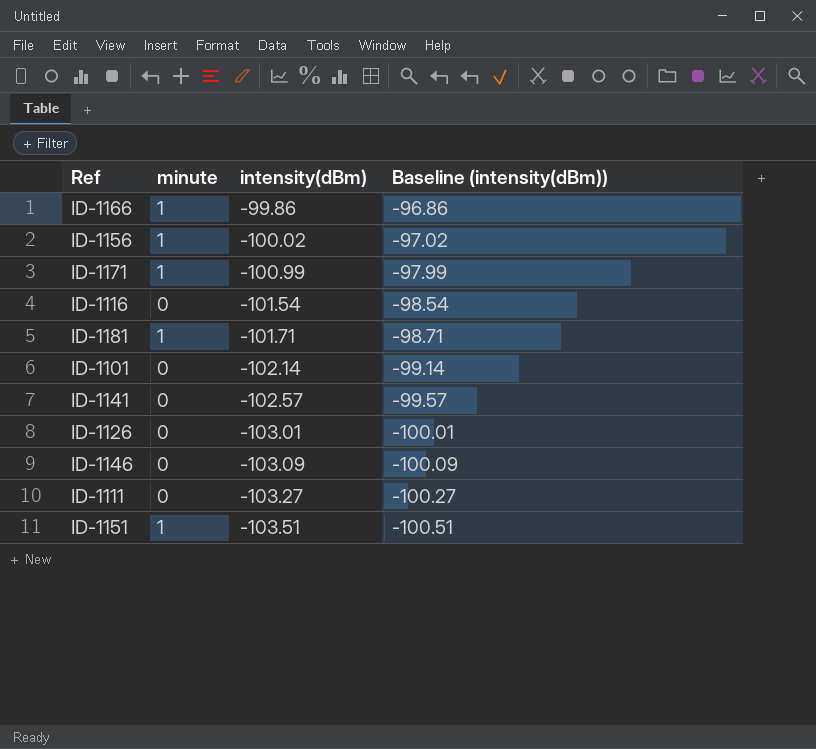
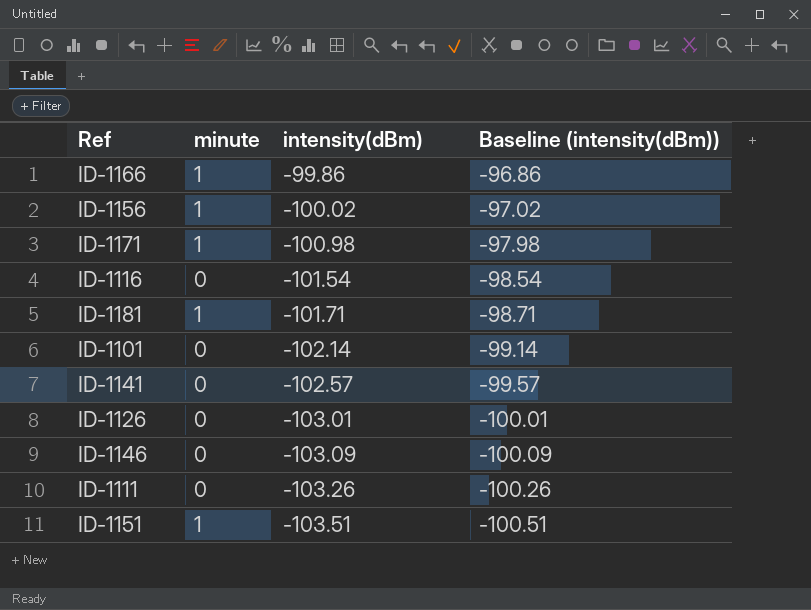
ID-1171 | intensity(dBm): -100.99 -> -100.98
ID-1171 | Baseline (intensity(dBm)): -97.99 -> -97.98
ID-1111 | intensity(dBm): -103.27 -> -103.26
ID-1111 | Baseline (intensity(dBm)): -100.27 -> -100.26

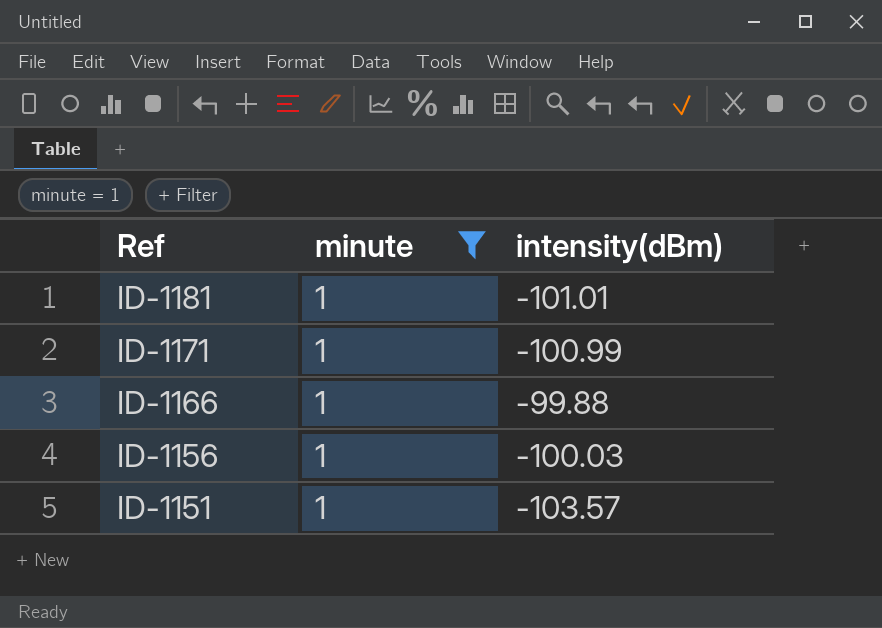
filter: none -> minute = 1
row order: intensity(dBm) descending -> Ref descending
column Baseline (intensity(dBm)) | formula: [intensity(dBm)] + 3 -> none
ID-1181 | intensity(dBm): -101.71 -> -101.01
ID-1171 | intensity(dBm): -100.98 -> -100.99
ID-1166 | intensity(dBm): -99.86 -> -99.88
ID-1156 | intensity(dBm): -100.02 -> -100.03
ID-1151 | intensity(dBm): -103.51 -> -103.57

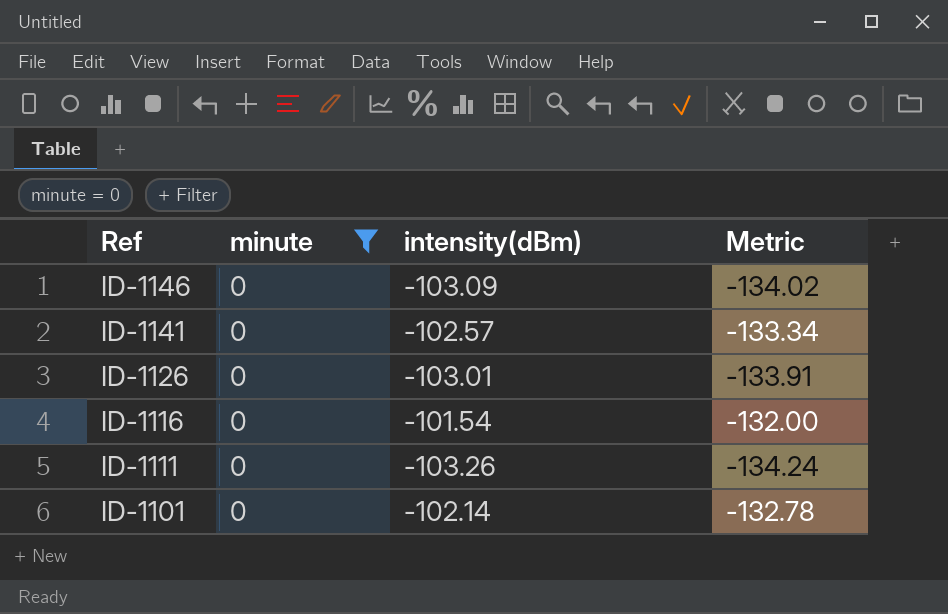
filter: minute = 1 -> minute = 0
column Metric | formula: none -> [intensity(dBm)] * 1.3

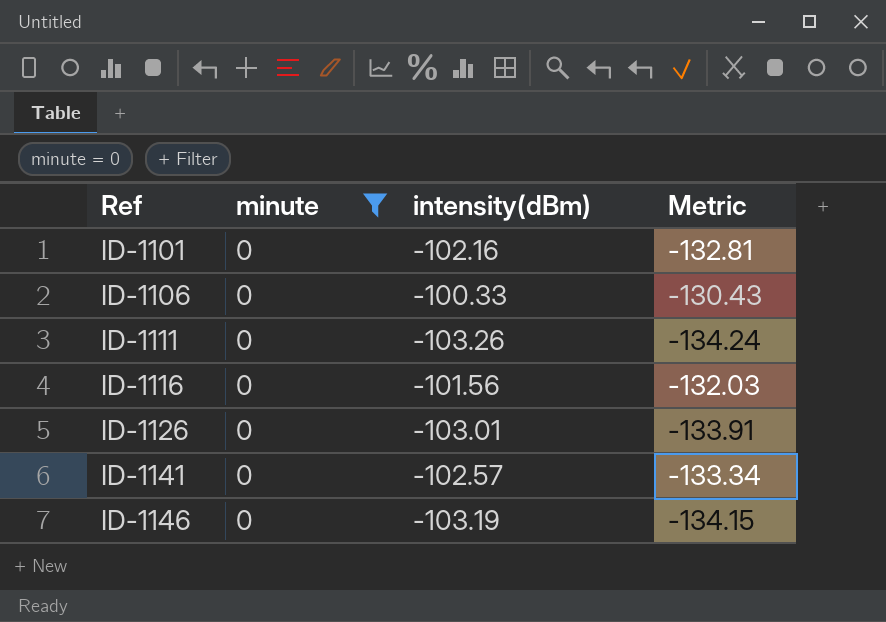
row order: Ref descending -> Ref ascending
ID-1101 | intensity(dBm): -102.14 -> -102.16
ID-1101 | Metric: -132.78 -> -132.81
row ID-1106: none -> 0 | -100.33 | -130.43
ID-1116 | intensity(dBm): -101.54 -> -101.56
ID-1116 | Metric: -132.00 -> -132.03
ID-1146 | intensity(dBm): -103.09 -> -103.19
ID-1146 | Metric: -134.02 -> -134.15

